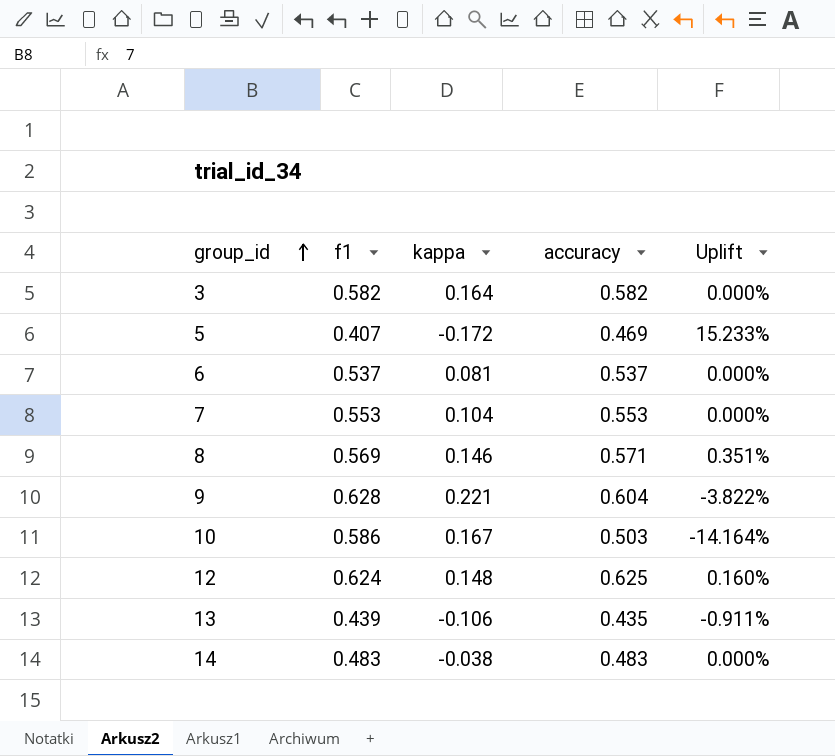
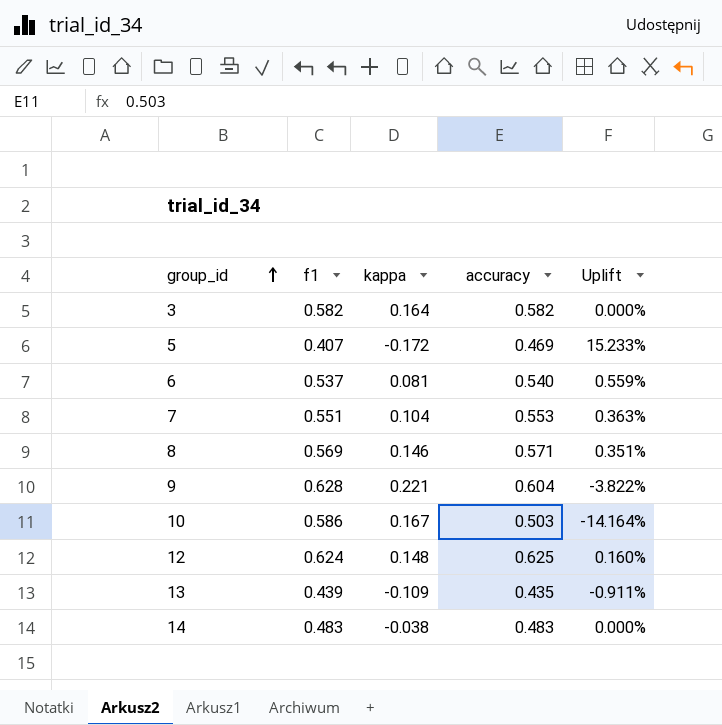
6 | accuracy: 0.537 -> 0.540
6 | Uplift: 0.000% -> 0.559%
7 | f1: 0.553 -> 0.551
7 | Uplift: 0.000% -> 0.363%
13 | kappa: -0.106 -> -0.109

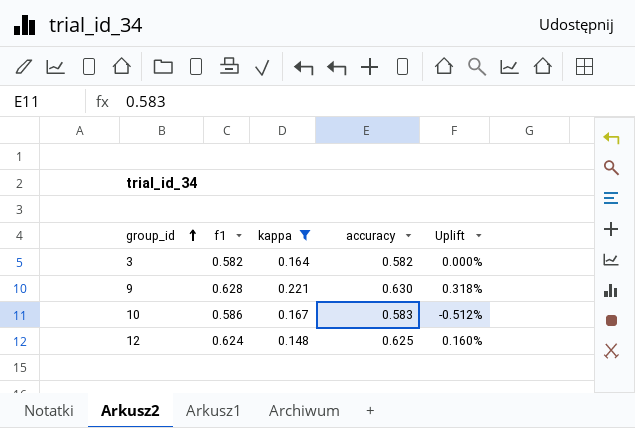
filter: none -> kappa >= 0.148
9 | accuracy: 0.604 -> 0.630
9 | Uplift: -3.822% -> 0.318%
10 | accuracy: 0.503 -> 0.583
10 | Uplift: -14.164% -> -0.512%

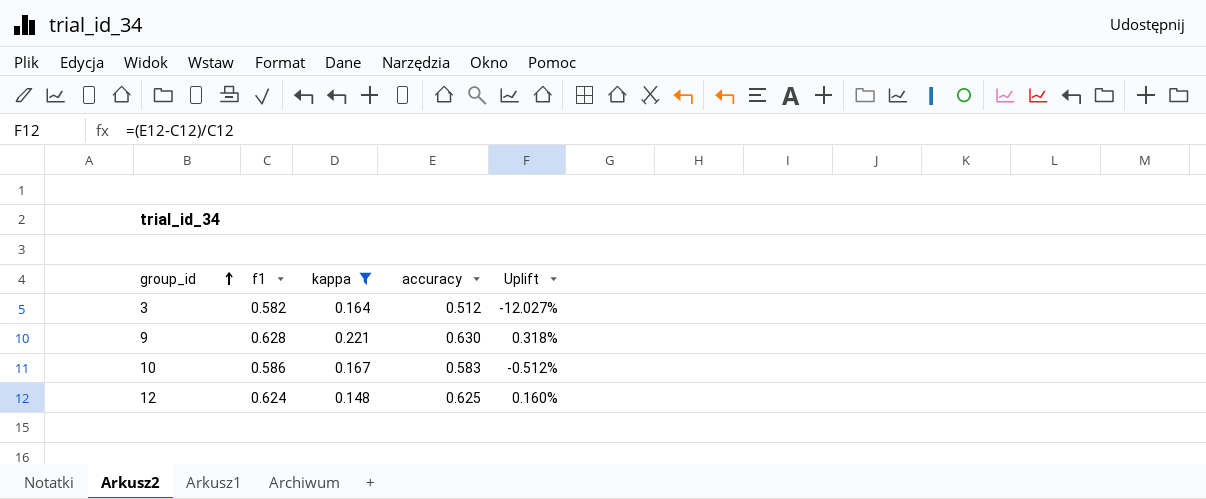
3 | accuracy: 0.582 -> 0.512
3 | Uplift: 0.000% -> -12.027%

